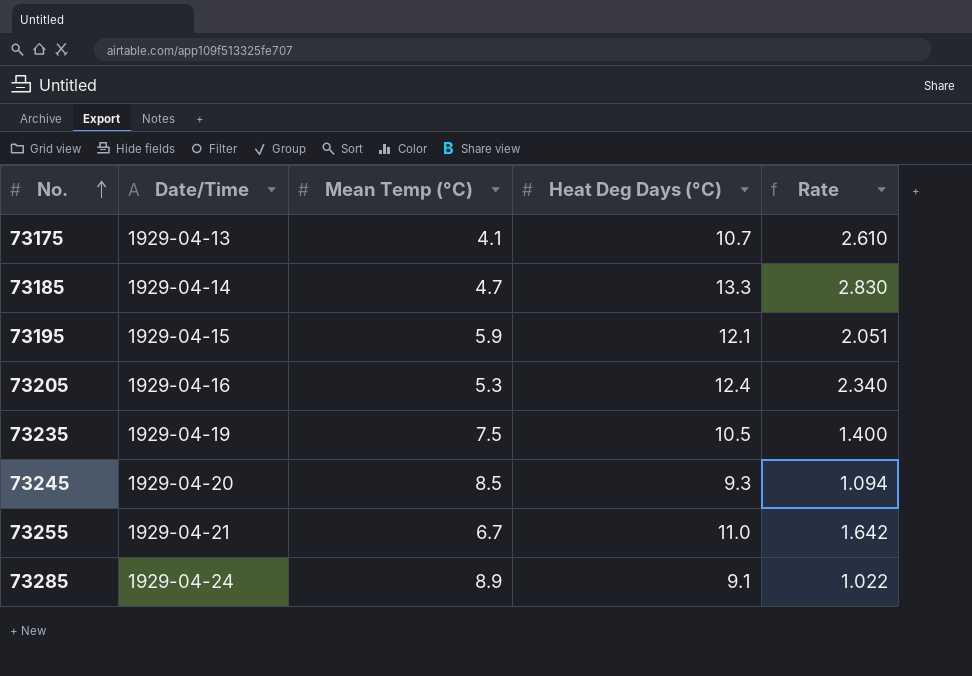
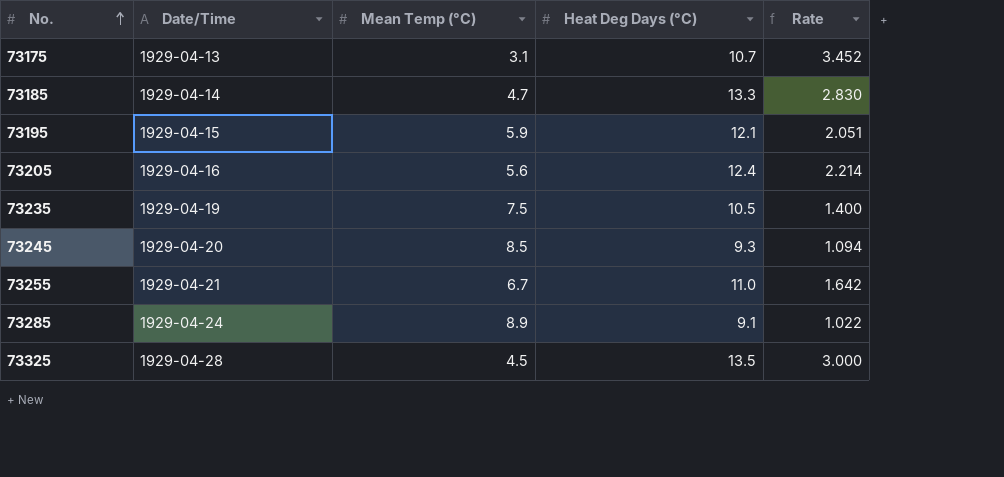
73175 | Mean Temp (°C): 4.1 -> 3.1
73175 | Rate: 2.610 -> 3.452
73205 | Mean Temp (°C): 5.3 -> 5.6
73205 | Rate: 2.340 -> 2.214
row 73325: none -> 1929-04-28 | 4.5 | 13.5 | 3.000

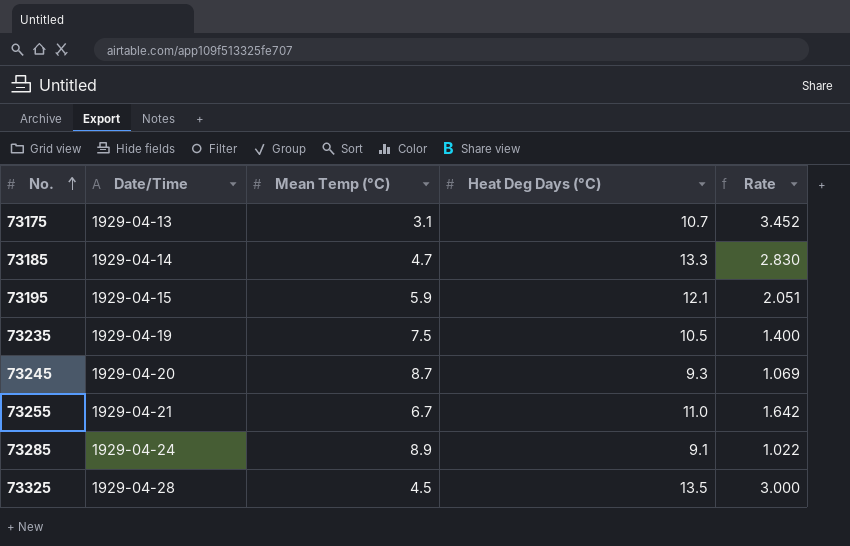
row 73205: 1929-04-16 | 5.6 | 12.4 | 2.214 -> none
73245 | Mean Temp (°C): 8.5 -> 8.7
73245 | Rate: 1.094 -> 1.069

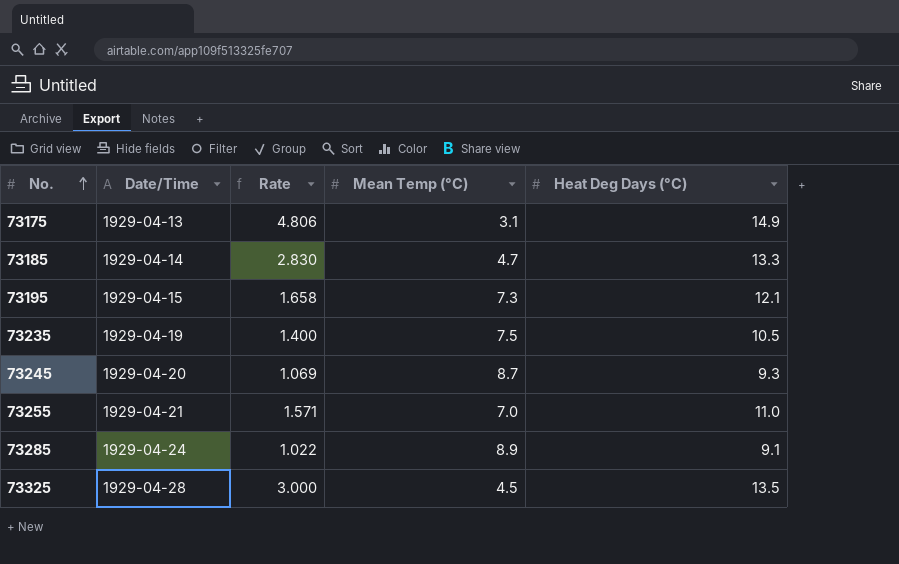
column Rate | position: 5 -> 3
73175 | Rate: 3.452 -> 4.806
73175 | Heat Deg Days (°C): 10.7 -> 14.9
73195 | Rate: 2.051 -> 1.658
73195 | Mean Temp (°C): 5.9 -> 7.3
73255 | Rate: 1.642 -> 1.571
73255 | Mean Temp (°C): 6.7 -> 7.0

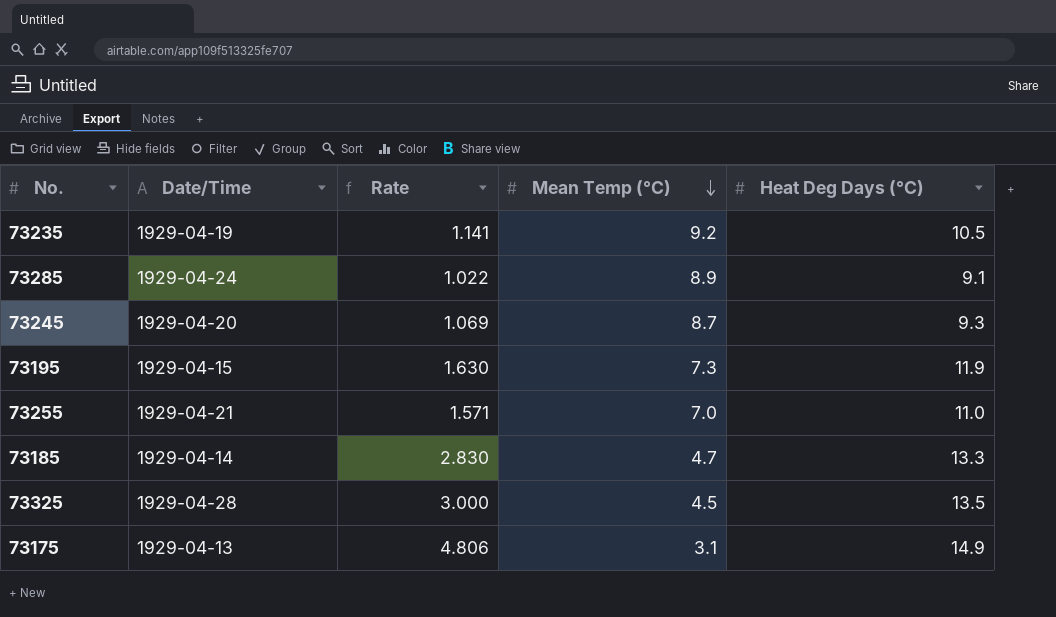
row order: No. ascending -> Mean Temp (°C) descending
73235 | Rate: 1.400 -> 1.141
73235 | Mean Temp (°C): 7.5 -> 9.2
73195 | Rate: 1.658 -> 1.630
73195 | Heat Deg Days (°C): 12.1 -> 11.9

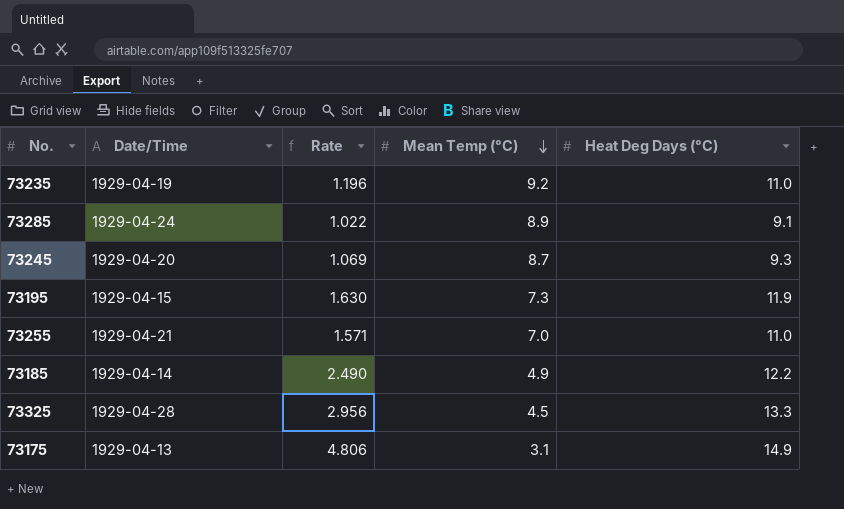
73235 | Rate: 1.141 -> 1.196
73235 | Heat Deg Days (°C): 10.5 -> 11.0
73185 | Rate: 2.830 -> 2.490
73185 | Mean Temp (°C): 4.7 -> 4.9
73185 | Heat Deg Days (°C): 13.3 -> 12.2
73325 | Rate: 3.000 -> 2.956
73325 | Heat Deg Days (°C): 13.5 -> 13.3

